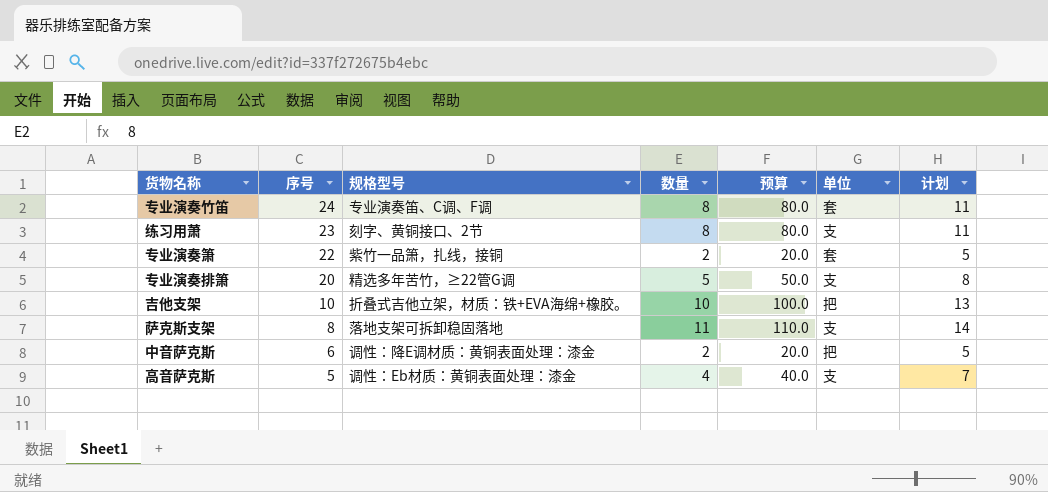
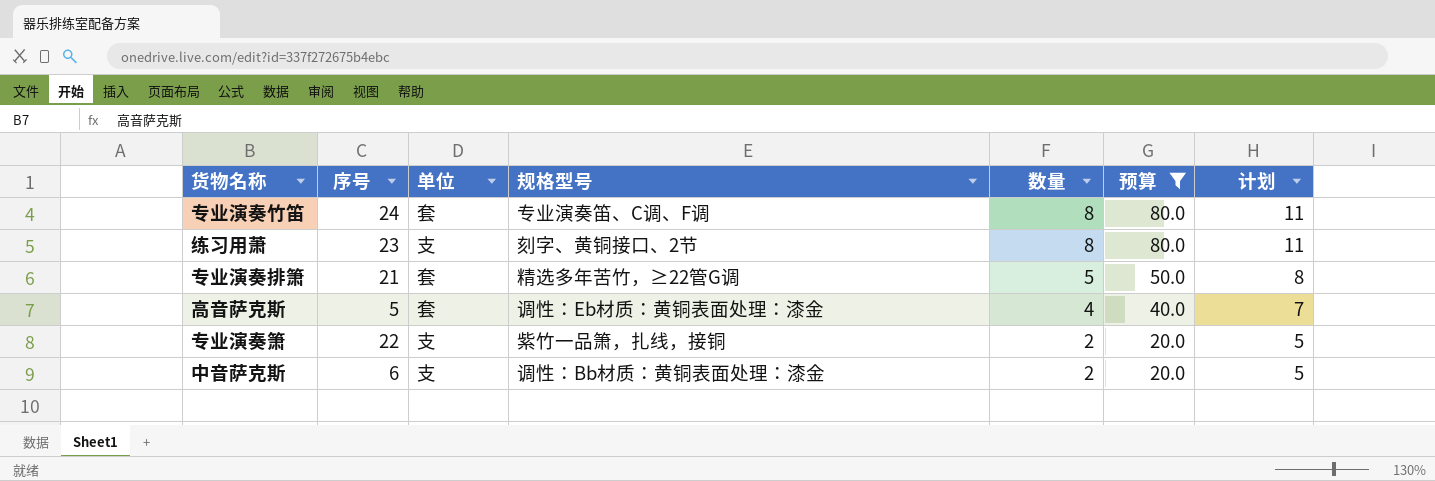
filter: none -> 预算 <= 80.0
row order: 序号 descending -> 数量 descending
column 单位 | position: 6 -> 3
专业演奏排箫 | 序号: 20 -> 21
专业演奏排箫 | 单位: 支 -> 套
高音萨克斯 | 单位: 支 -> 套
专业演奏箫 | 单位: 套 -> 支
中音萨克斯 | 单位: 把 -> 支
中音萨克斯 | 规格型号: 调性：降E调材质：黄铜表面处理：漆金 -> 调性：Bb材质：黄铜表面处理：漆金

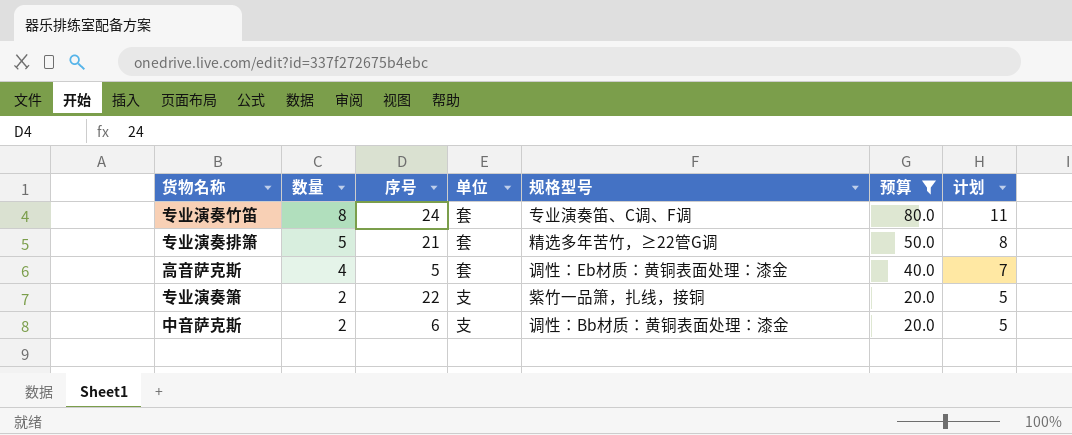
column 数量 | position: 5 -> 2
row 练习用萧: 23 | 支 | 刻字、黄铜接口、2节 | 8 | 80.0 | 11 -> none

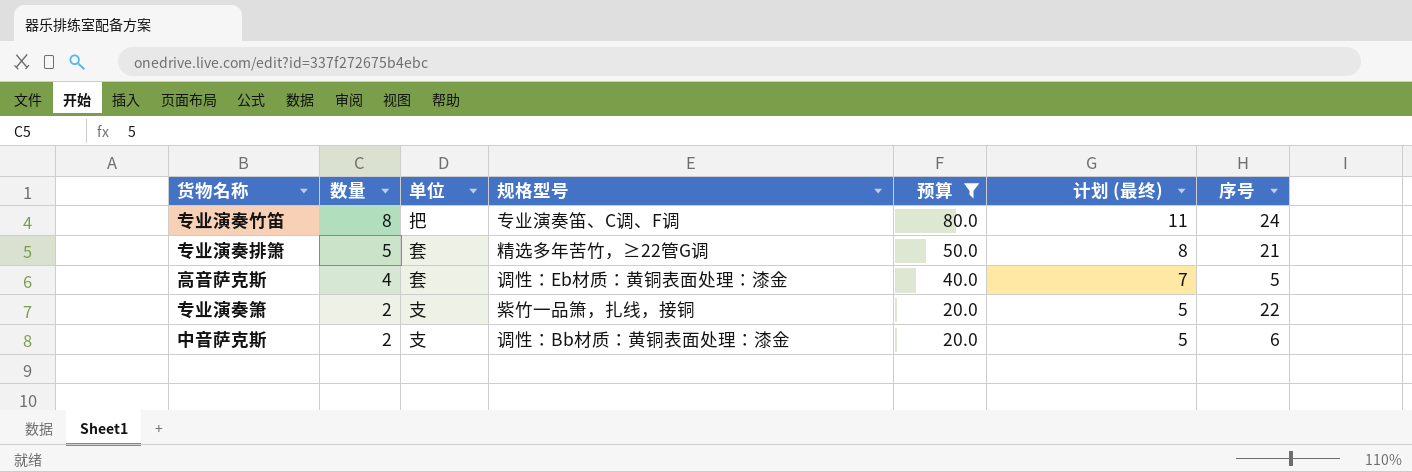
column name: 计划 -> 计划 (最终)
column 序号 | position: 3 -> 7
专业演奏竹笛 | 单位: 套 -> 把

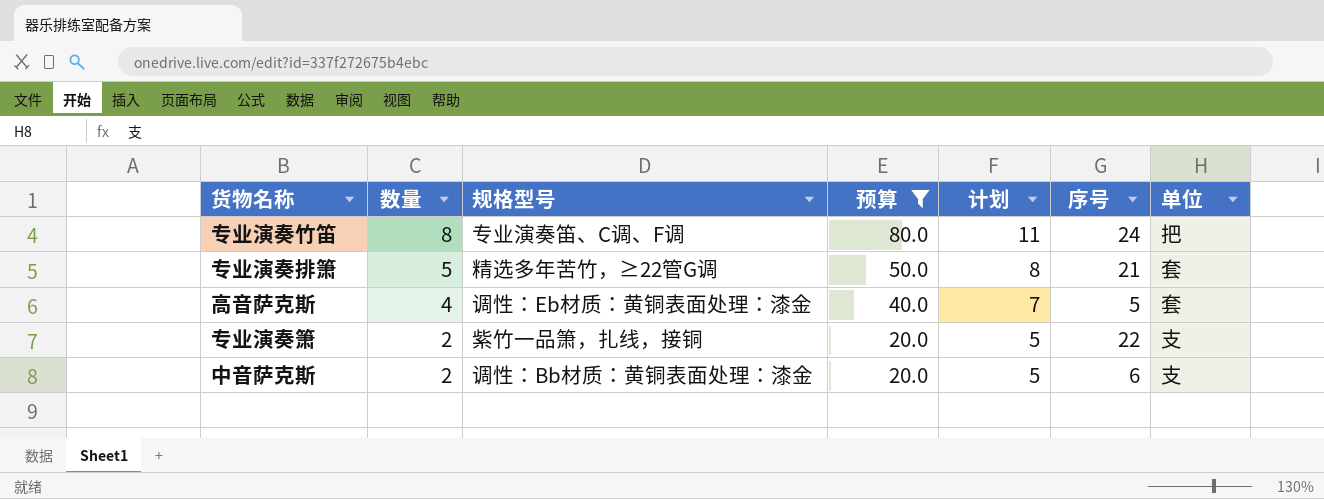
column name: 计划 (最终) -> 计划
column 单位 | position: 3 -> 7

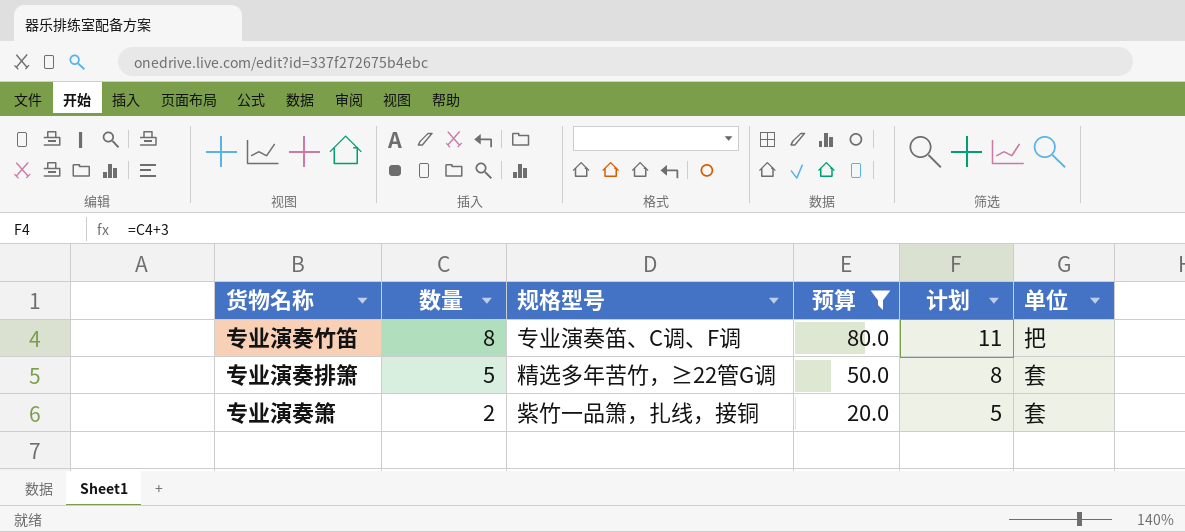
column 序号 | position: 6 -> none
row 高音萨克斯: 4 | 调性：Eb材质：黄铜表面处理：漆金 | 40.0 | 7 | 5 | 套 -> none
row 中音萨克斯: 2 | 调性：Bb材质：黄铜表面处理：漆金 | 20.0 | 5 | 6 | 支 -> none
专业演奏箫 | 单位: 支 -> 套

